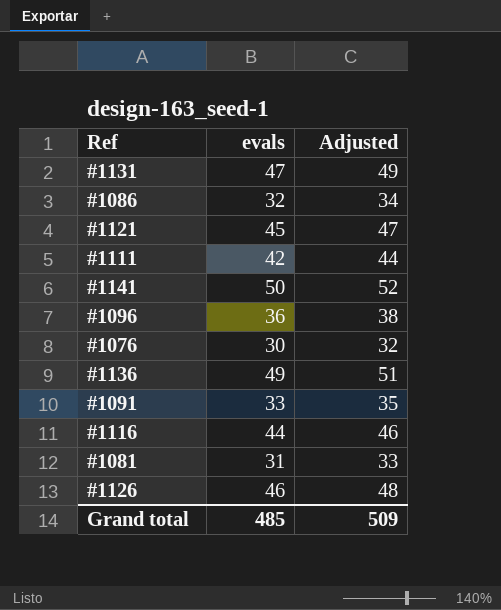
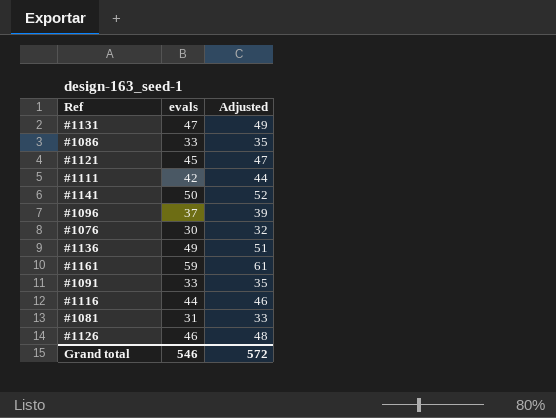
#1086 | evals: 32 -> 33
#1086 | Adjusted: 34 -> 35
#1096 | evals: 36 -> 37
#1096 | Adjusted: 38 -> 39
row #1161: none -> 59 | 61
Grand total | evals: 485 -> 546
Grand total | Adjusted: 509 -> 572

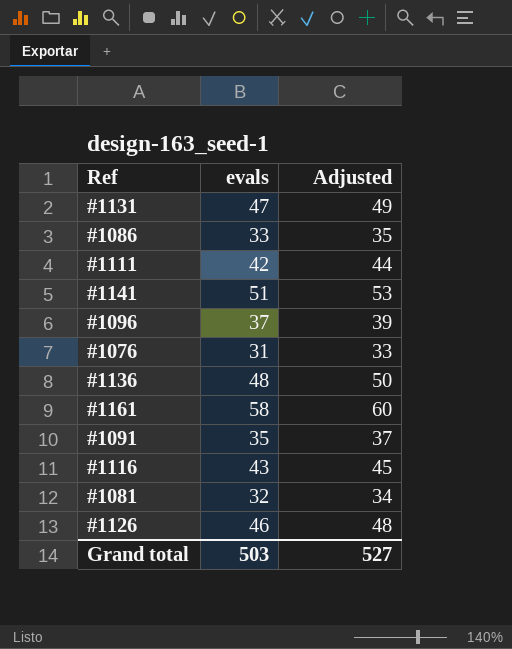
row #1121: 45 | 47 -> none
#1141 | evals: 50 -> 51
#1141 | Adjusted: 52 -> 53
#1076 | evals: 30 -> 31
#1076 | Adjusted: 32 -> 33
#1136 | evals: 49 -> 48
#1136 | Adjusted: 51 -> 50
#1161 | evals: 59 -> 58
#1161 | Adjusted: 61 -> 60
#1091 | evals: 33 -> 35
#1091 | Adjusted: 35 -> 37
#1116 | evals: 44 -> 43
#1116 | Adjusted: 46 -> 45
#1081 | evals: 31 -> 32
#1081 | Adjusted: 33 -> 34
Grand total | evals: 546 -> 503
Grand total | Adjusted: 572 -> 527

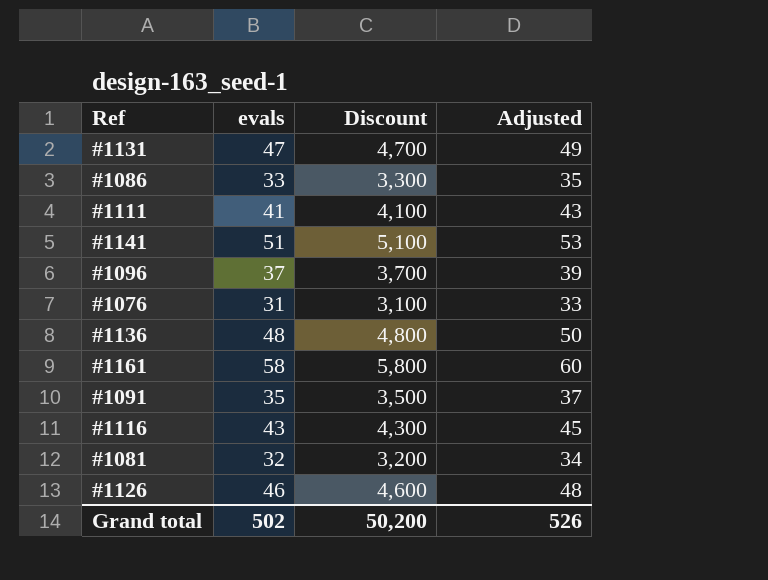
column Discount | formula: none -> [evals] * 100
#1111 | evals: 42 -> 41
#1111 | Adjusted: 44 -> 43
Grand total | evals: 503 -> 502
Grand total | Adjusted: 527 -> 526

